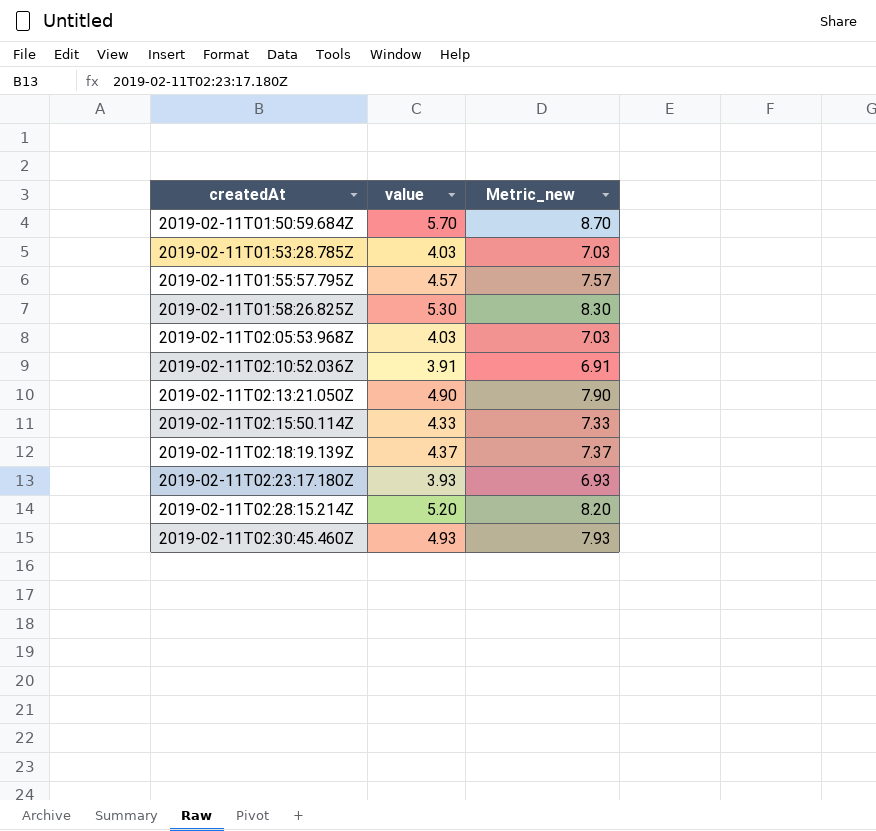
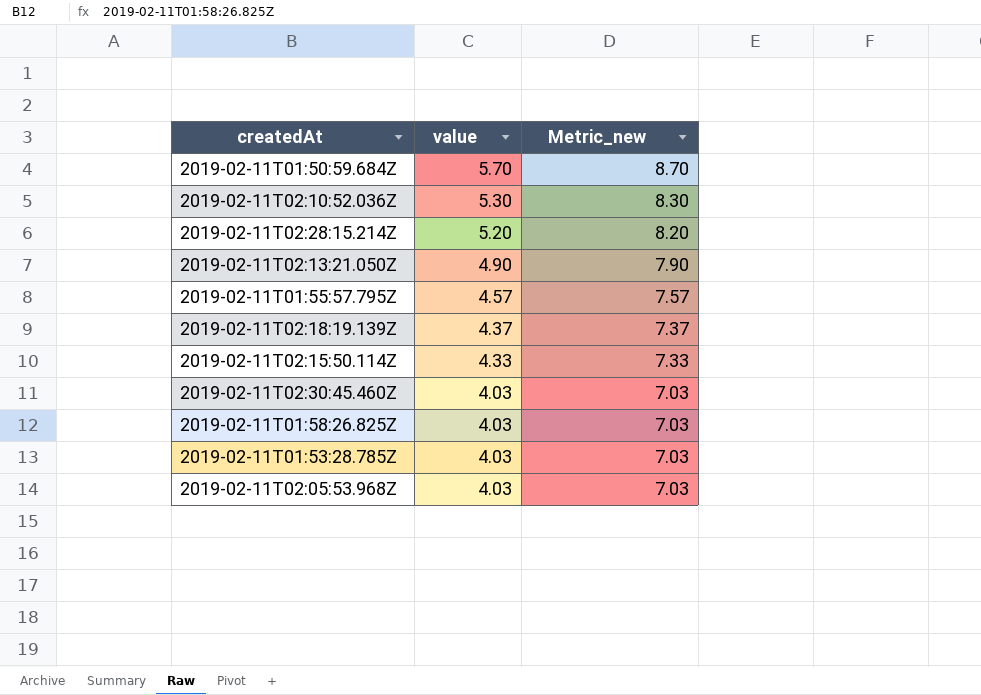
row order: createdAt ascending -> value descending
row 2019-02-11T02:23:17.180Z: 3.93 | 6.93 -> none
2019-02-11T02:10:52.036Z | value: 3.91 -> 5.30
2019-02-11T02:10:52.036Z | Metric_new: 6.91 -> 8.30
2019-02-11T02:30:45.460Z | value: 4.93 -> 4.03
2019-02-11T02:30:45.460Z | Metric_new: 7.93 -> 7.03
2019-02-11T01:58:26.825Z | value: 5.30 -> 4.03
2019-02-11T01:58:26.825Z | Metric_new: 8.30 -> 7.03

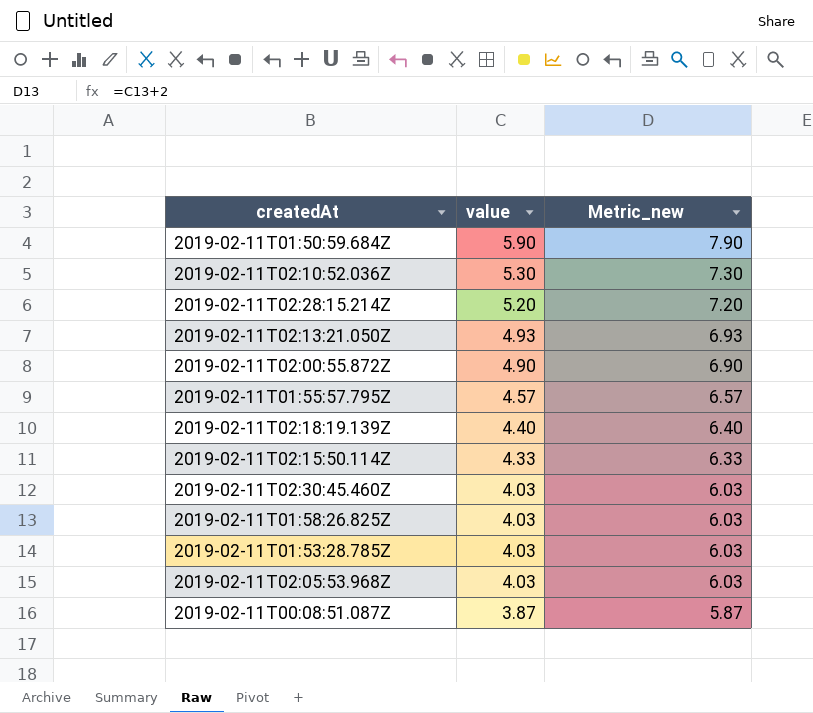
column Metric_new | formula: [value] + 3 -> [value] + 2
2019-02-11T01:50:59.684Z | value: 5.70 -> 5.90
2019-02-11T02:13:21.050Z | value: 4.90 -> 4.93
row 2019-02-11T02:00:55.872Z: none -> 4.90 | 6.90
2019-02-11T02:18:19.139Z | value: 4.37 -> 4.40
row 2019-02-11T00:08:51.087Z: none -> 3.87 | 5.87

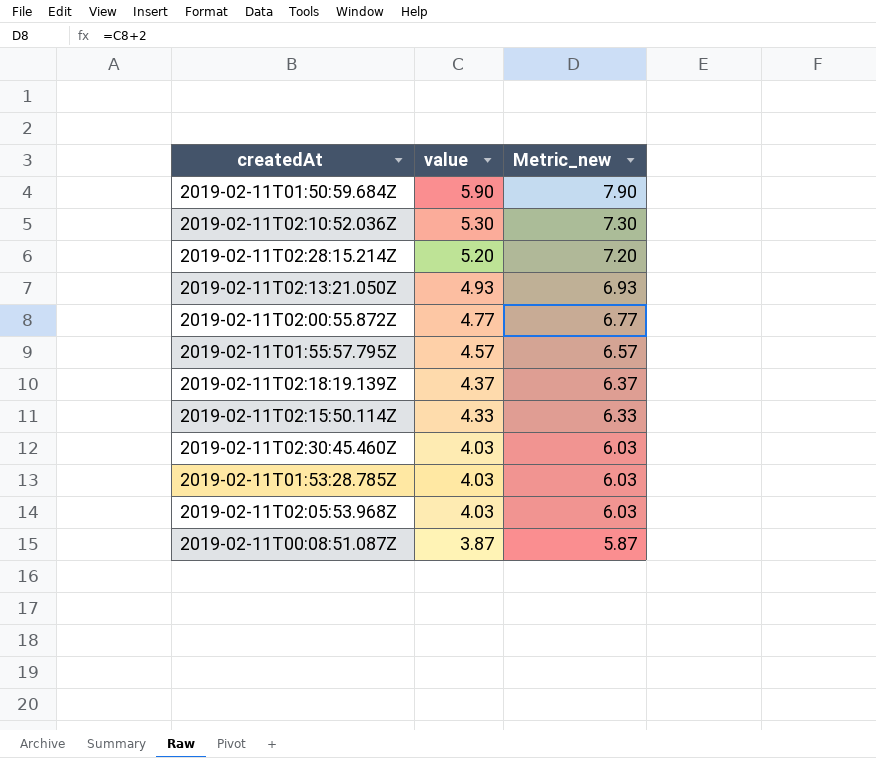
row 2019-02-11T01:58:26.825Z: 4.03 | 6.03 -> none
2019-02-11T02:00:55.872Z | value: 4.90 -> 4.77
2019-02-11T02:00:55.872Z | Metric_new: 6.90 -> 6.77
2019-02-11T02:18:19.139Z | value: 4.40 -> 4.37
2019-02-11T02:18:19.139Z | Metric_new: 6.40 -> 6.37

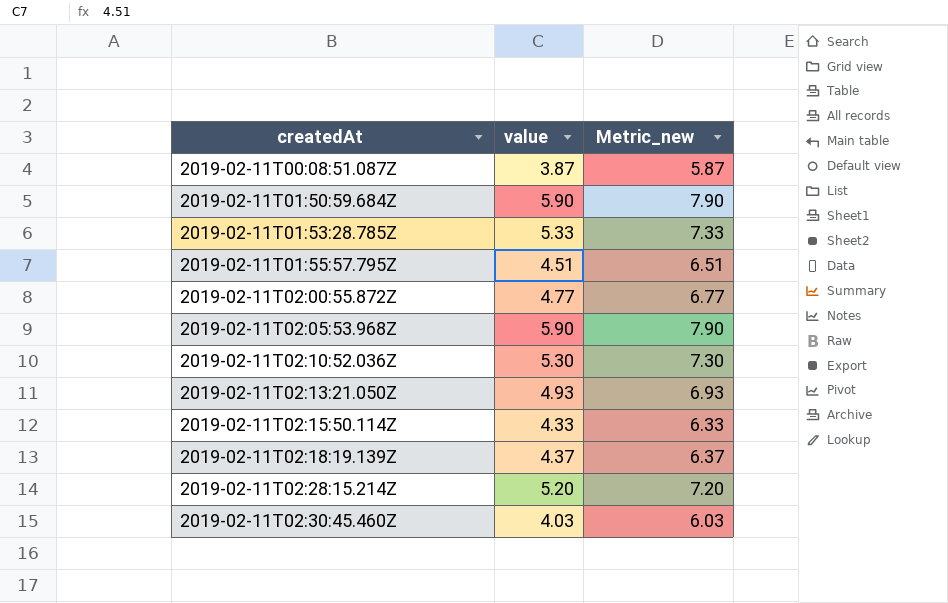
row order: value descending -> createdAt ascending
2019-02-11T01:53:28.785Z | value: 4.03 -> 5.33
2019-02-11T01:53:28.785Z | Metric_new: 6.03 -> 7.33
2019-02-11T01:55:57.795Z | value: 4.57 -> 4.51
2019-02-11T01:55:57.795Z | Metric_new: 6.57 -> 6.51
2019-02-11T02:05:53.968Z | value: 4.03 -> 5.90
2019-02-11T02:05:53.968Z | Metric_new: 6.03 -> 7.90

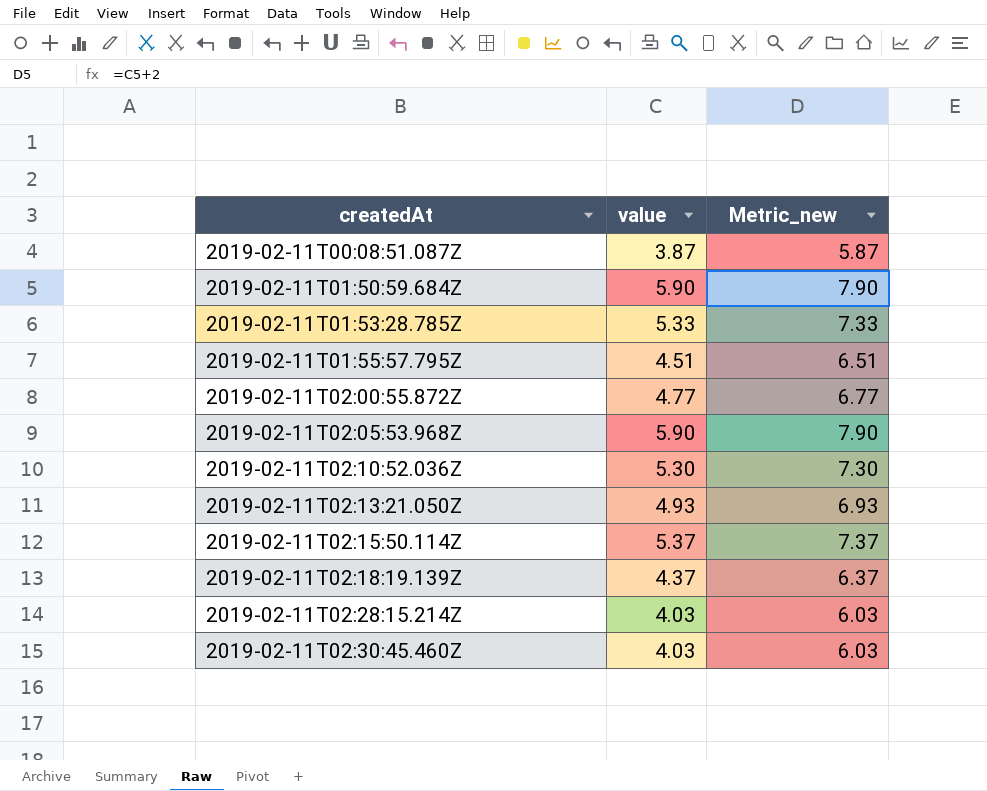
2019-02-11T02:15:50.114Z | value: 4.33 -> 5.37
2019-02-11T02:15:50.114Z | Metric_new: 6.33 -> 7.37
2019-02-11T02:28:15.214Z | value: 5.20 -> 4.03
2019-02-11T02:28:15.214Z | Metric_new: 7.20 -> 6.03

